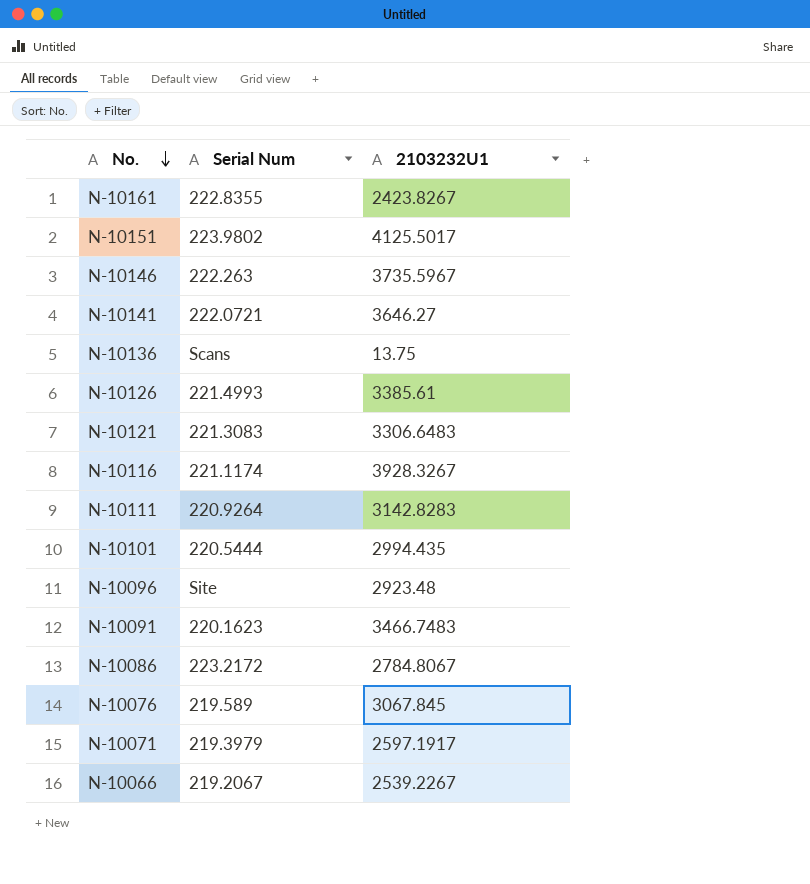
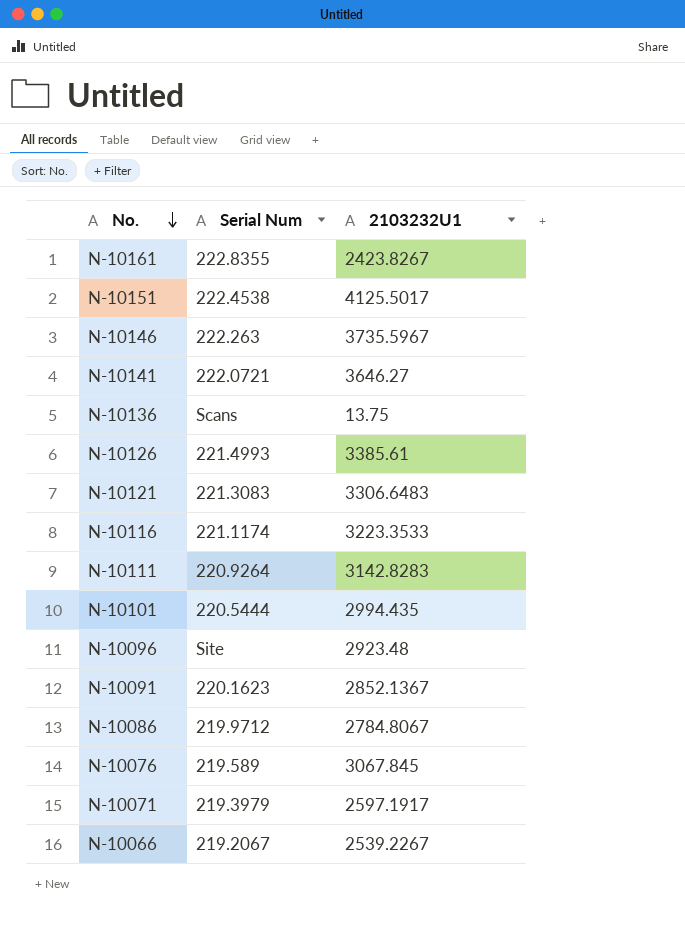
N-10151 | Serial Num: 223.9802 -> 222.4538
N-10116 | 2103232U1: 3928.3267 -> 3223.3533
N-10091 | 2103232U1: 3466.7483 -> 2852.1367
N-10086 | Serial Num: 223.2172 -> 219.9712

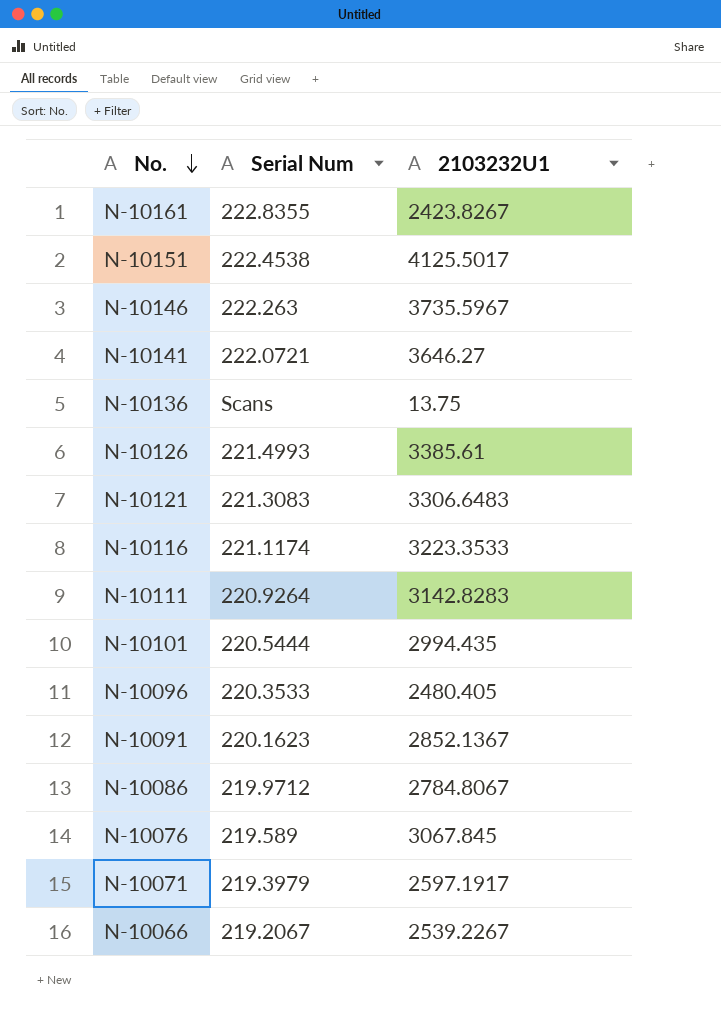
N-10096 | Serial Num: Site -> 220.3533
N-10096 | 2103232U1: 2923.48 -> 2480.405

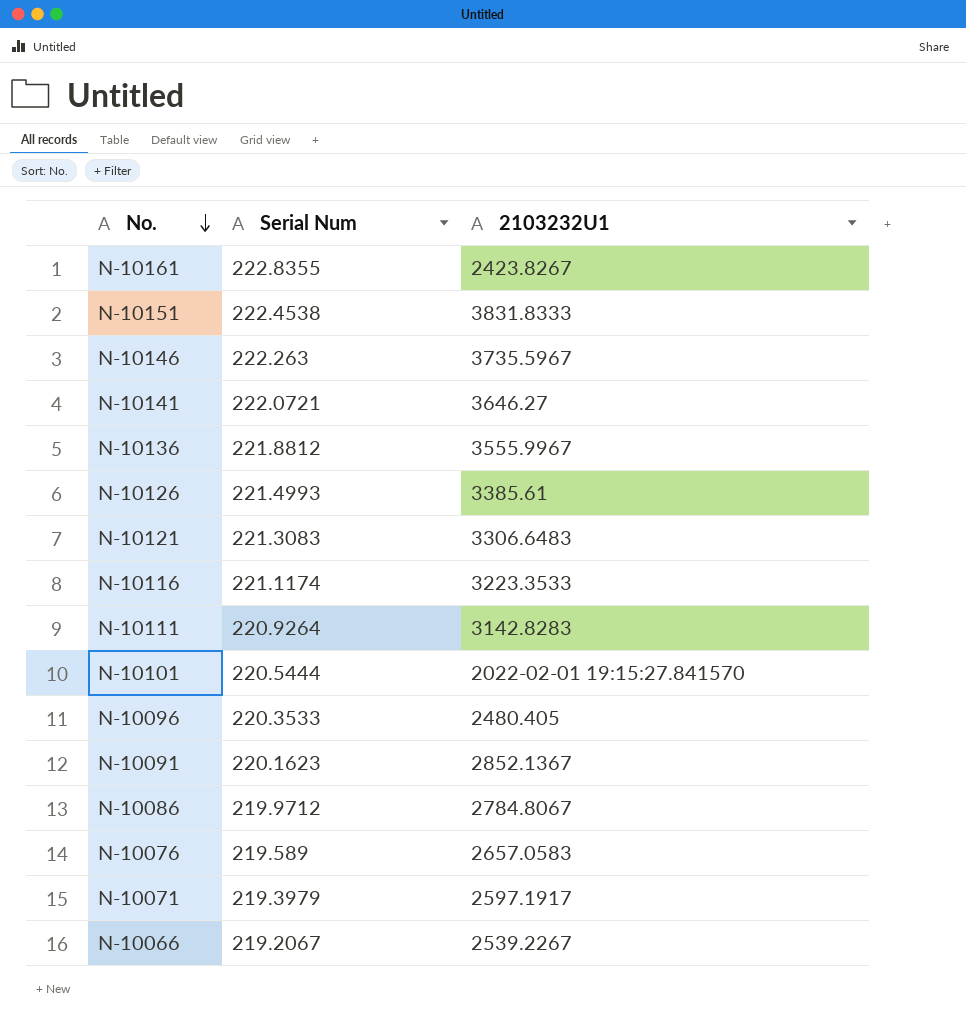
N-10151 | 2103232U1: 4125.5017 -> 3831.8333
N-10136 | Serial Num: Scans -> 221.8812
N-10136 | 2103232U1: 13.75 -> 3555.9967
N-10101 | 2103232U1: 2994.435 -> 2022-02-01 19:15:27.841570
N-10076 | 2103232U1: 3067.845 -> 2657.0583

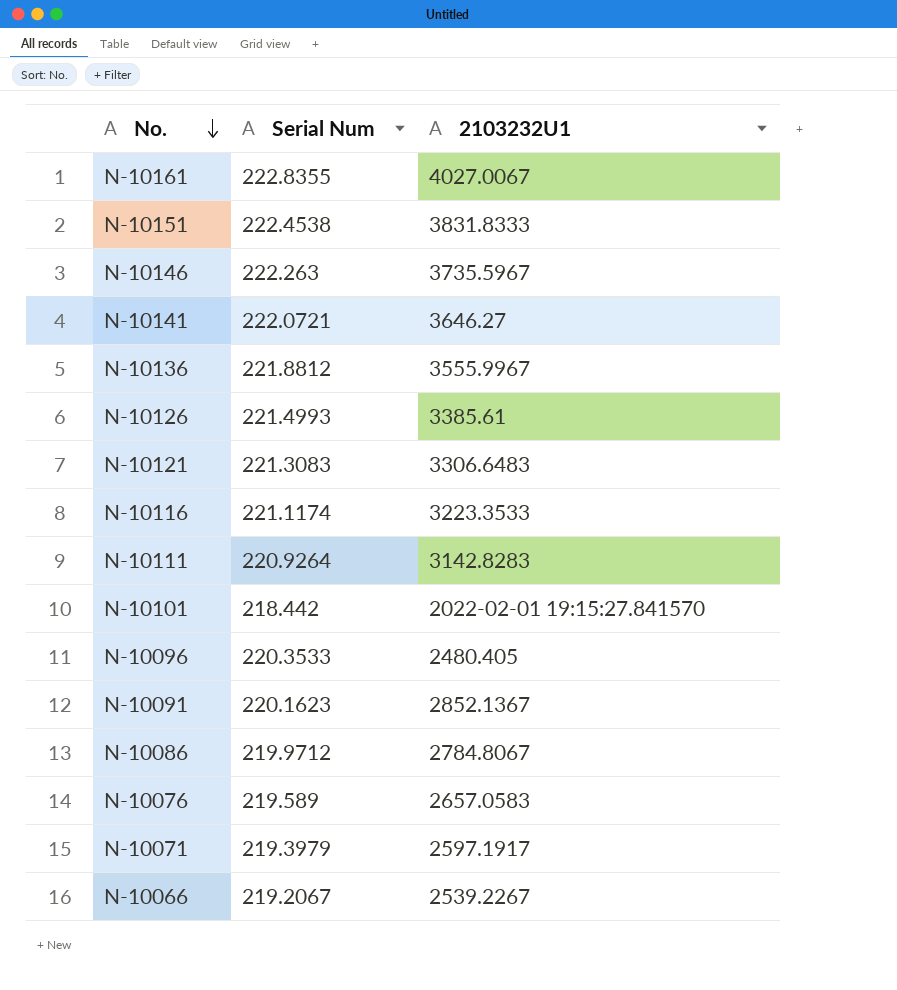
N-10161 | 2103232U1: 2423.8267 -> 4027.0067
N-10101 | Serial Num: 220.5444 -> 218.442

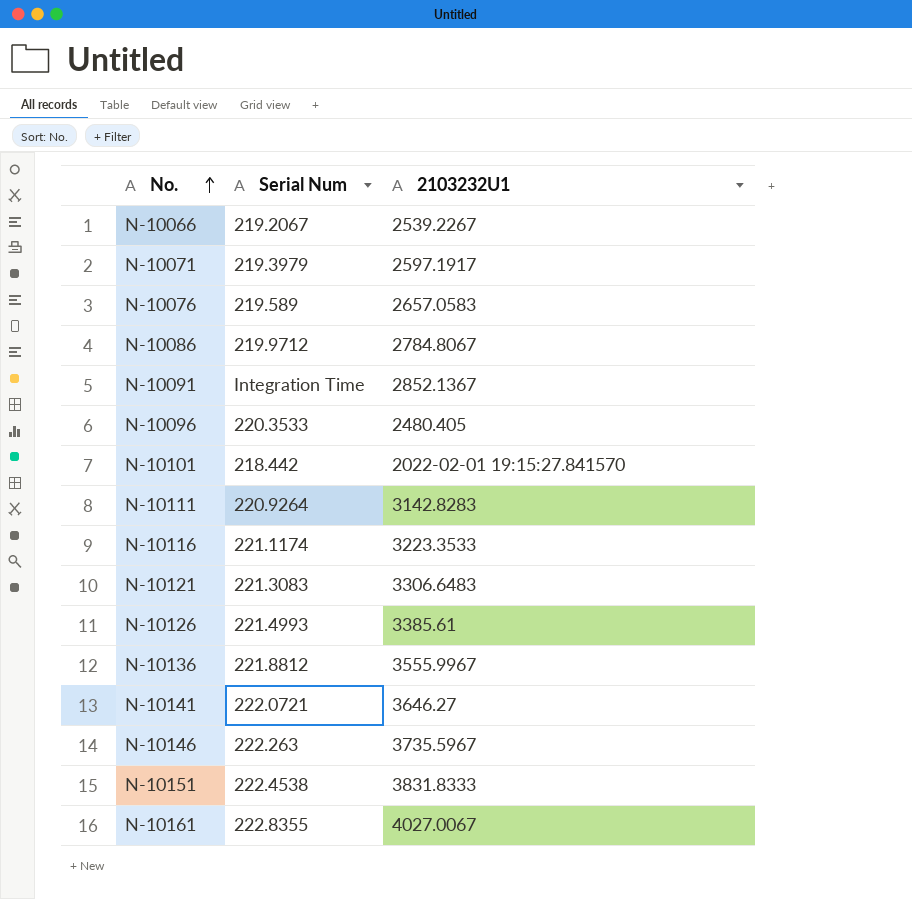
row order: No. descending -> No. ascending
N-10091 | Serial Num: 220.1623 -> Integration Time

